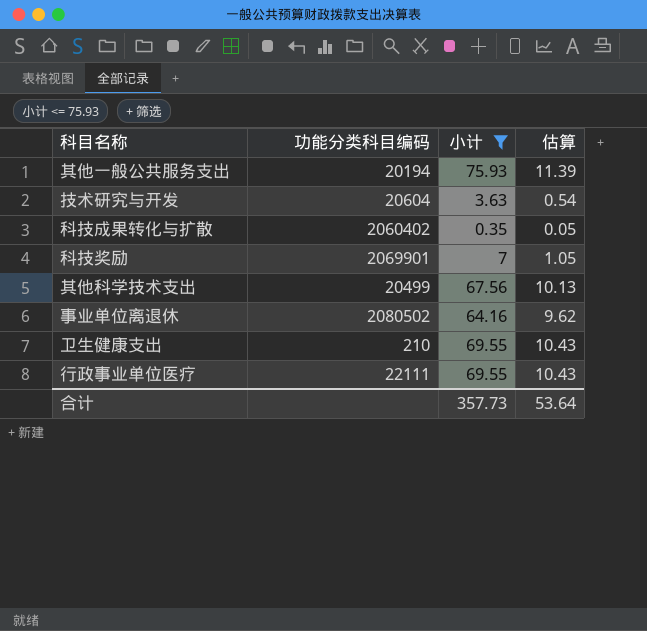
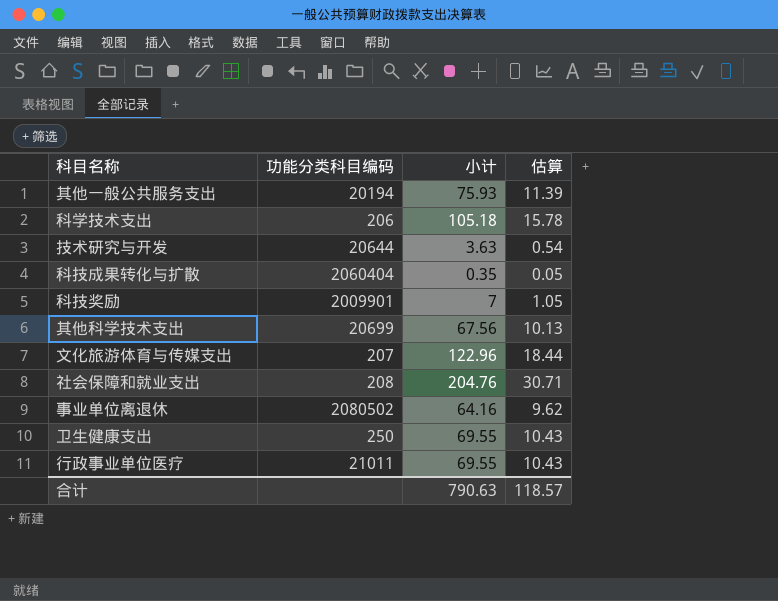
filter: 小计 <= 75.93 -> none
技术研究与开发 | 功能分类科目编码: 20604 -> 20644
科技成果转化与扩散 | 功能分类科目编码: 2060402 -> 2060404
科技奖励 | 功能分类科目编码: 2069901 -> 2009901
其他科学技术支出 | 功能分类科目编码: 20499 -> 20699
卫生健康支出 | 功能分类科目编码: 210 -> 250
行政事业单位医疗 | 功能分类科目编码: 22111 -> 21011
合计 | 小计: 357.73 -> 790.63
合计 | 估算: 53.64 -> 118.57

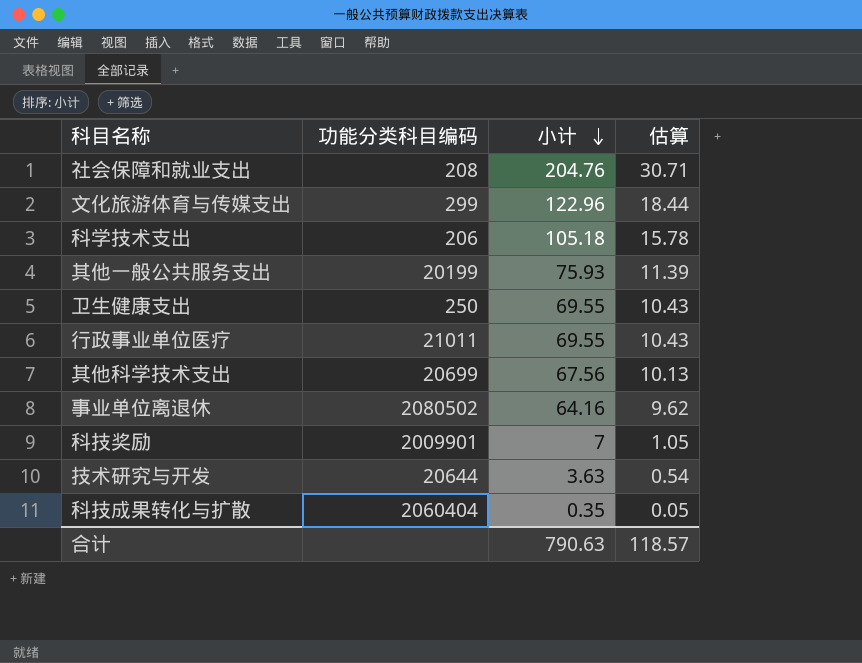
row order: none -> 小计 descending
文化旅游体育与传媒支出 | 功能分类科目编码: 207 -> 299
其他一般公共服务支出 | 功能分类科目编码: 20194 -> 20199

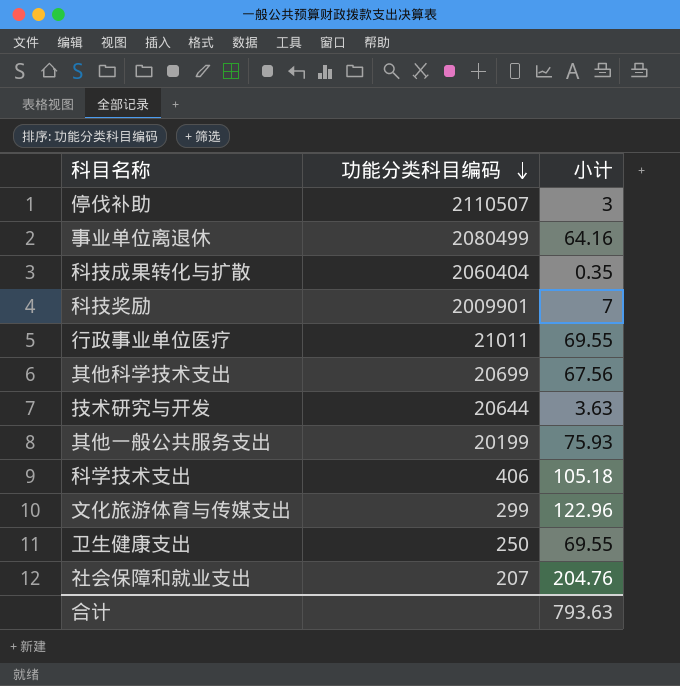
row order: 小计 descending -> 功能分类科目编码 descending
column 估算 | formula: [小计] * 0.15 -> none
row 停伐补助: none -> 2110507 | 3
事业单位离退休 | 功能分类科目编码: 2080502 -> 2080499
科学技术支出 | 功能分类科目编码: 206 -> 406
社会保障和就业支出 | 功能分类科目编码: 208 -> 207
合计 | 小计: 790.63 -> 793.63

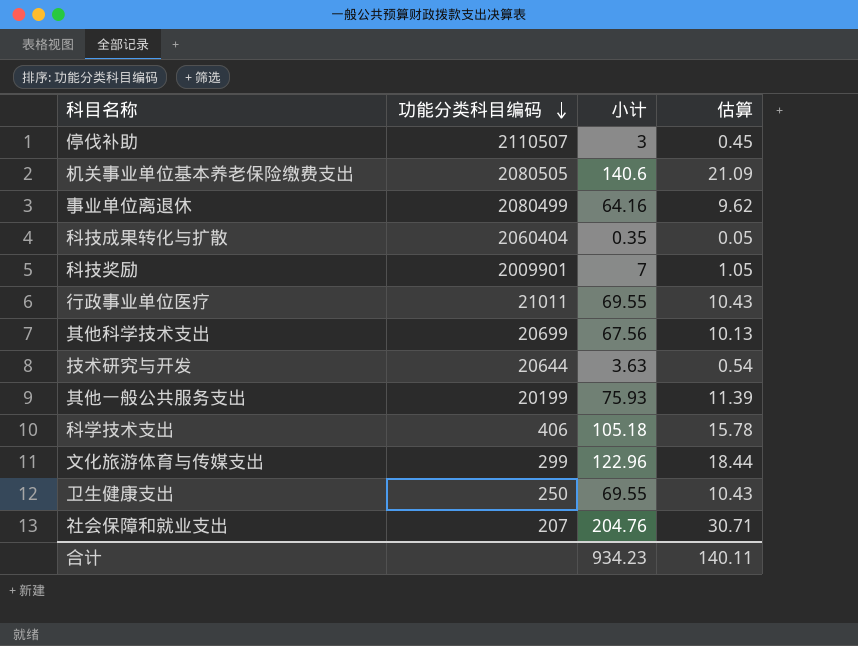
column 估算 | formula: none -> [小计] * 0.15
row 机关事业单位基本养老保险缴费支出: none -> 2080505 | 140.6 | 21.09
合计 | 小计: 793.63 -> 934.23

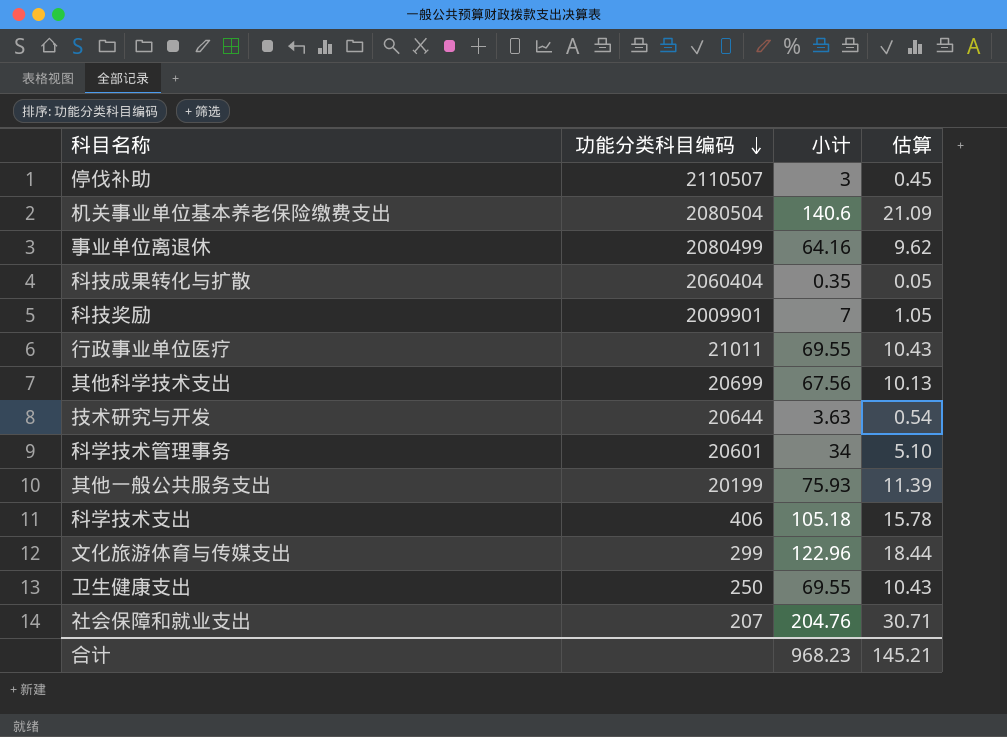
机关事业单位基本养老保险缴费支出 | 功能分类科目编码: 2080505 -> 2080504
row 科学技术管理事务: none -> 20601 | 34 | 5.10
合计 | 小计: 934.23 -> 968.23
合计 | 估算: 140.11 -> 145.21

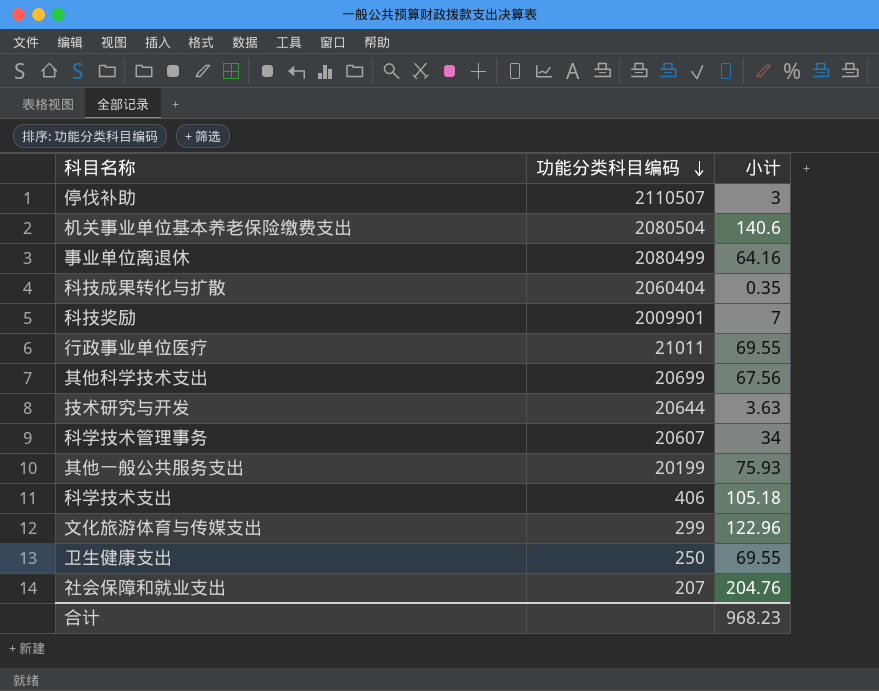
column 估算 | formula: [小计] * 0.15 -> none
科学技术管理事务 | 功能分类科目编码: 20601 -> 20607

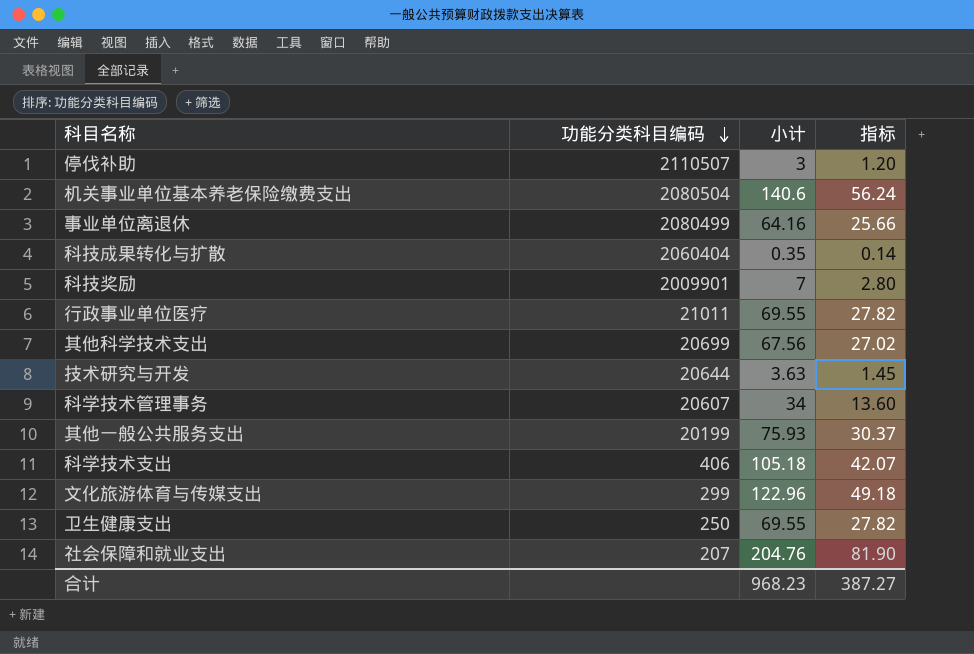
column 指标 | formula: none -> [小计] * 0.4

